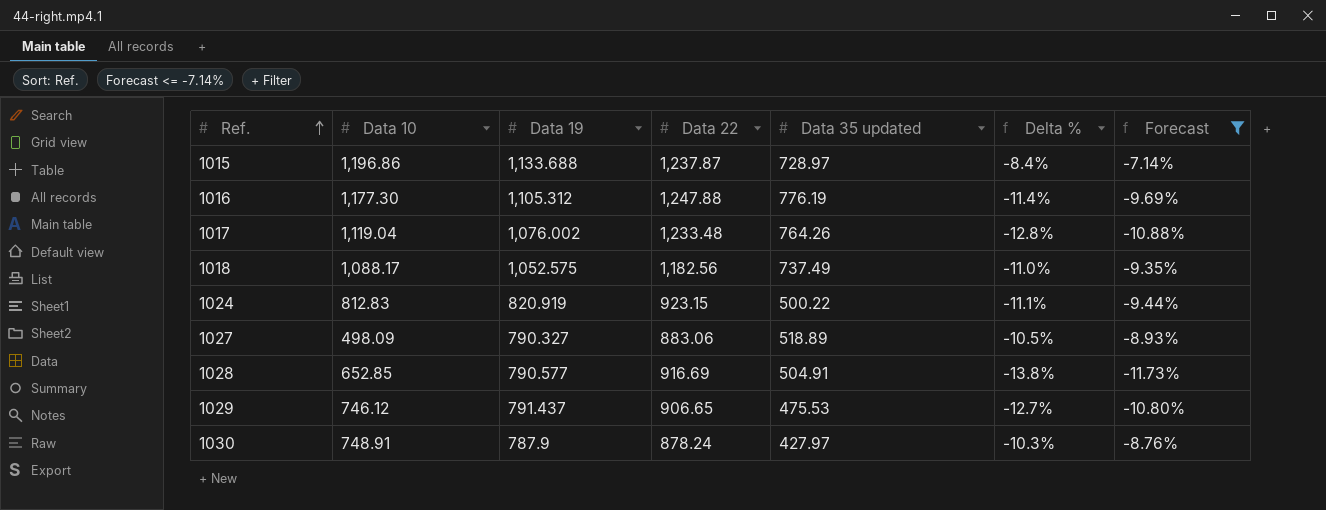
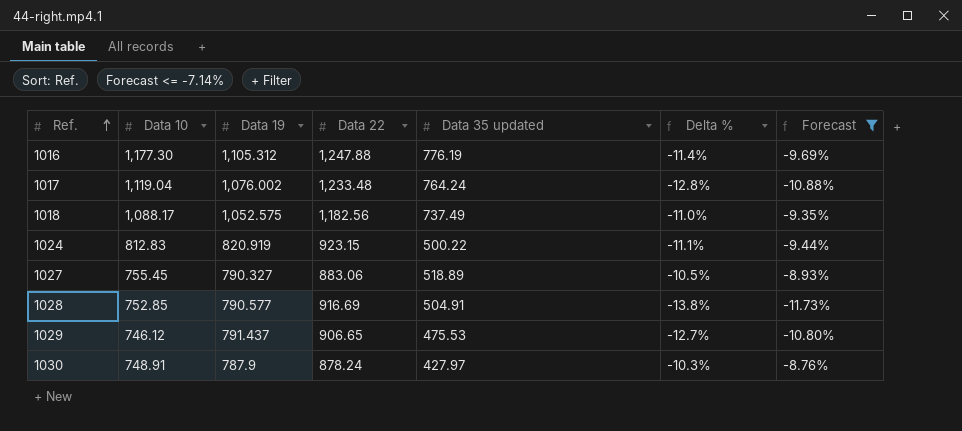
row 1015: 1,196.86 | 1,133.688 | 1,237.87 | 728.97 | -8.4% | -7.14% -> none
1017 | Data 35 updated: 764.26 -> 764.24
1027 | Data 10: 498.09 -> 755.45
1028 | Data 10: 652.85 -> 752.85

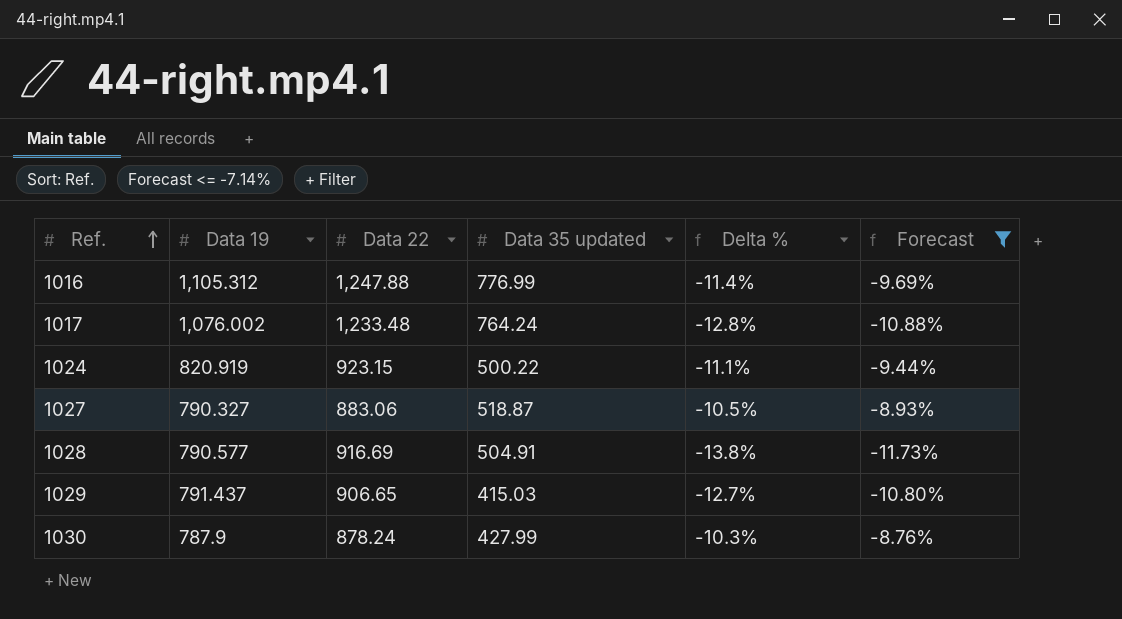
column Data 10 | position: 2 -> none
row 1018: 1,088.17 | 1,052.575 | 1,182.56 | 737.49 | -11.0% | -9.35% -> none
1016 | Data 35 updated: 776.19 -> 776.99
1027 | Data 35 updated: 518.89 -> 518.87
1029 | Data 35 updated: 475.53 -> 415.03
1030 | Data 35 updated: 427.97 -> 427.99

